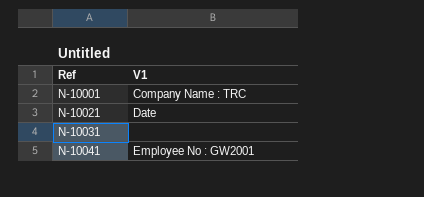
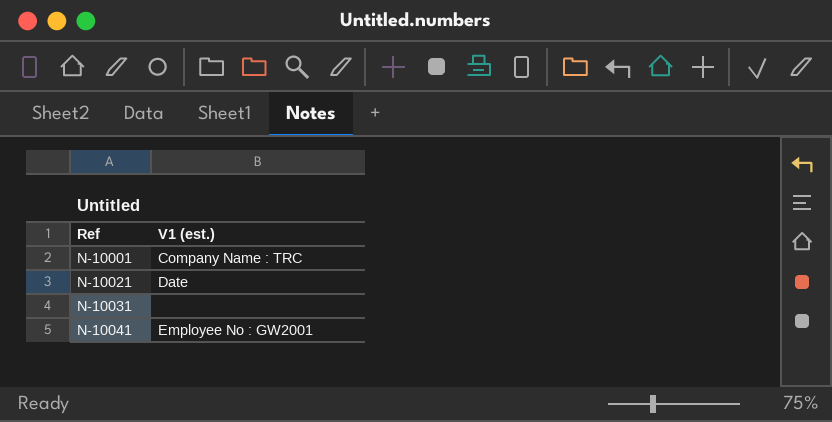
column name: V1 -> V1 (est.)

